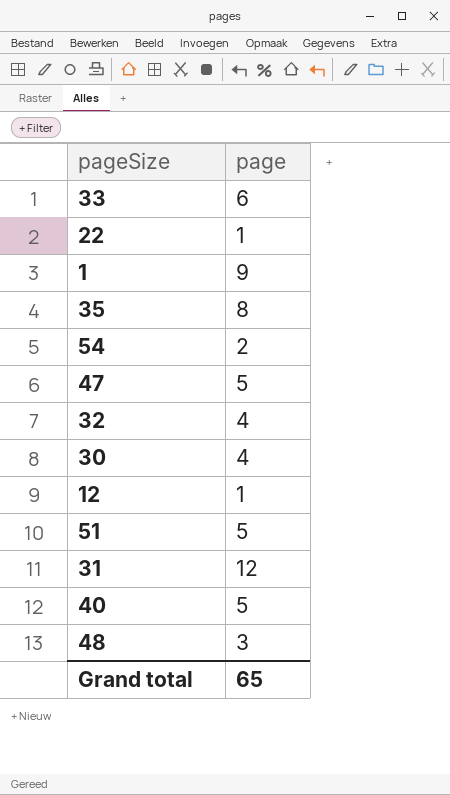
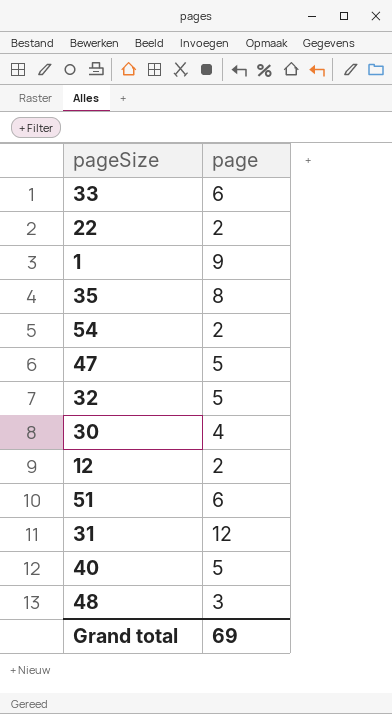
22 | page: 1 -> 2
32 | page: 4 -> 5
12 | page: 1 -> 2
51 | page: 5 -> 6
Grand total | page: 65 -> 69

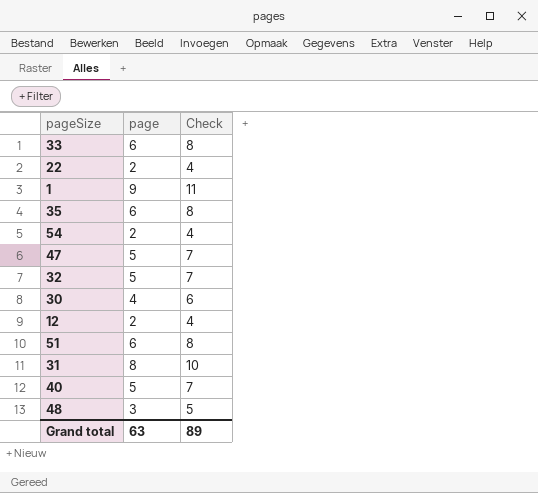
column Check | formula: none -> [page] + 2
35 | page: 8 -> 6
31 | page: 12 -> 8
Grand total | page: 69 -> 63

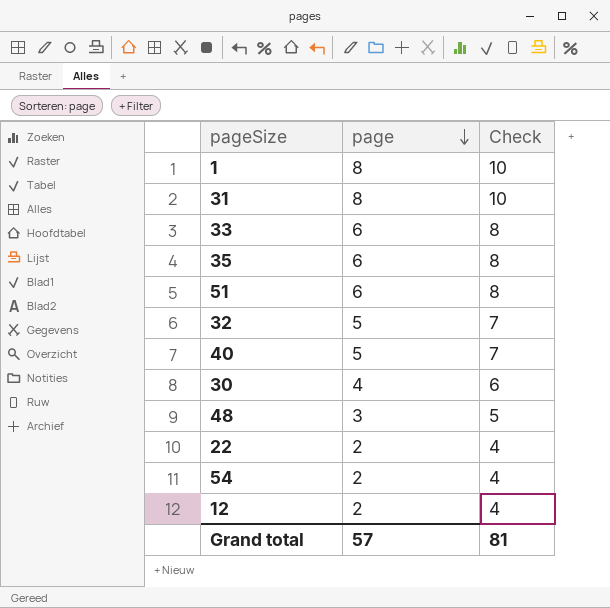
row order: none -> page descending
row 47: 5 | 7 -> none
1 | page: 9 -> 8
1 | Check: 11 -> 10
Grand total | page: 63 -> 57
Grand total | Check: 89 -> 81

